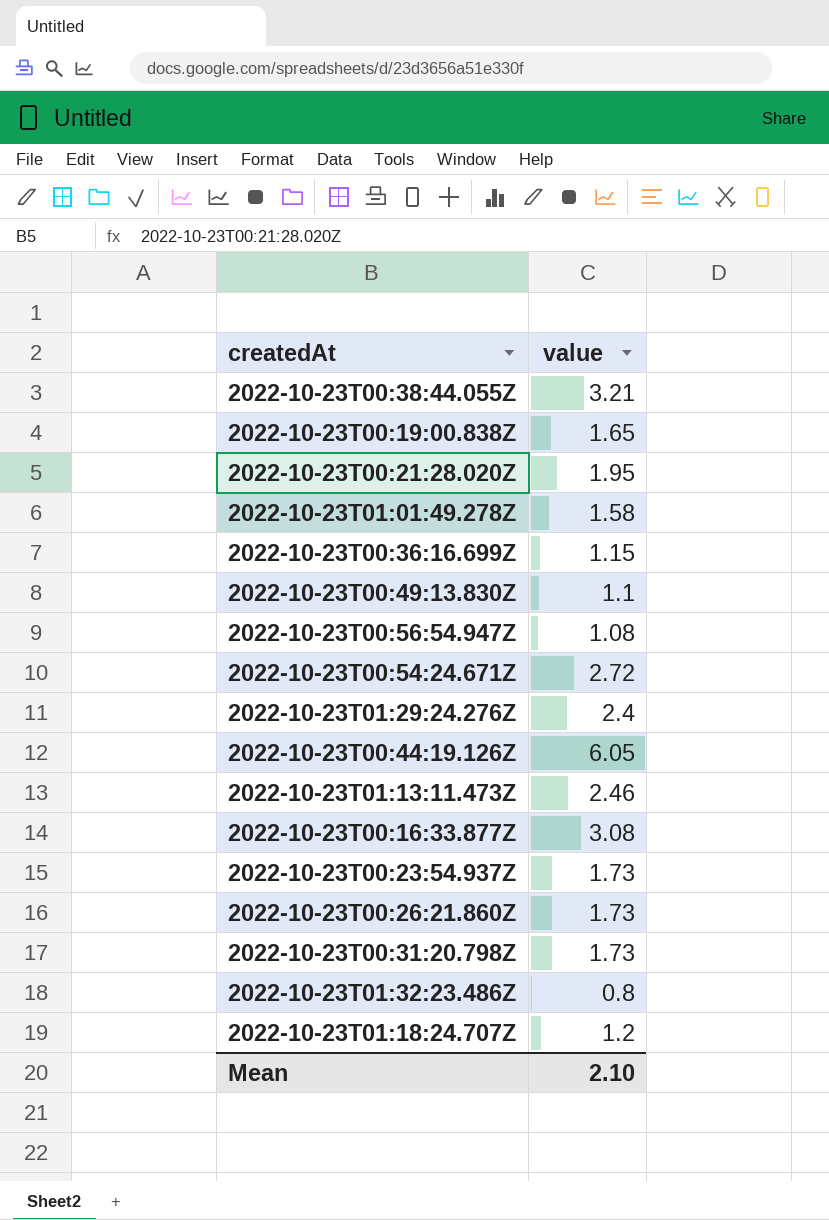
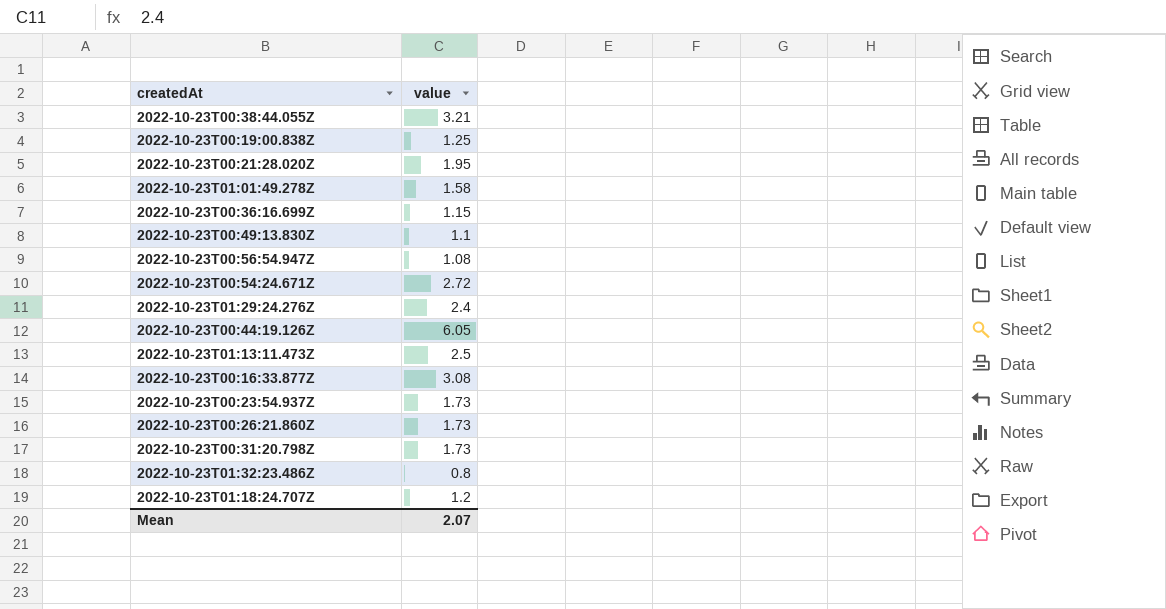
2022-10-23T00:19:00.838Z | value: 1.65 -> 1.25
2022-10-23T01:13:11.473Z | value: 2.46 -> 2.5
Mean | value: 2.10 -> 2.07

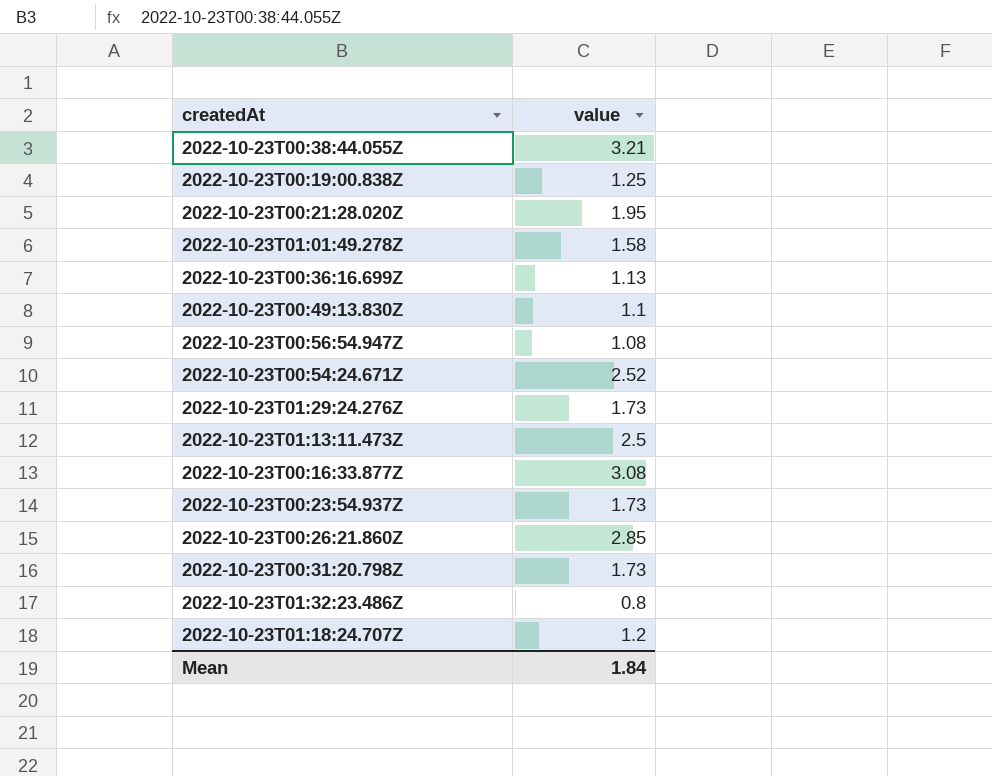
row 2022-10-23T00:44:19.126Z: 6.05 -> none
2022-10-23T00:36:16.699Z | value: 1.15 -> 1.13
2022-10-23T00:54:24.671Z | value: 2.72 -> 2.52
2022-10-23T01:29:24.276Z | value: 2.4 -> 1.73
2022-10-23T00:26:21.860Z | value: 1.73 -> 2.85
Mean | value: 2.07 -> 1.84

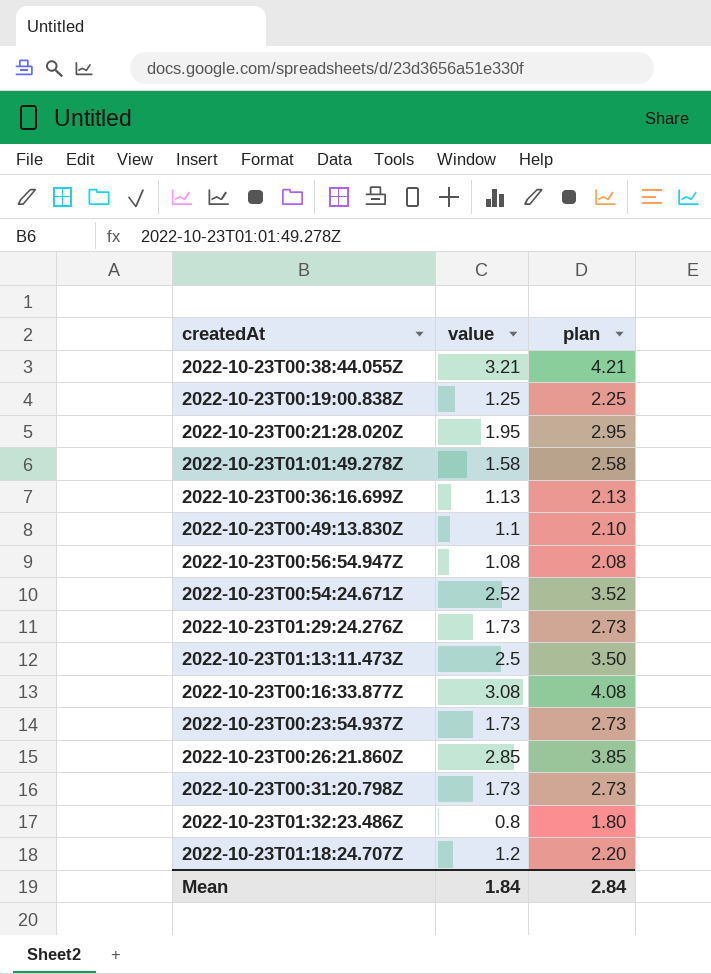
column plan | formula: none -> [value] + 1

